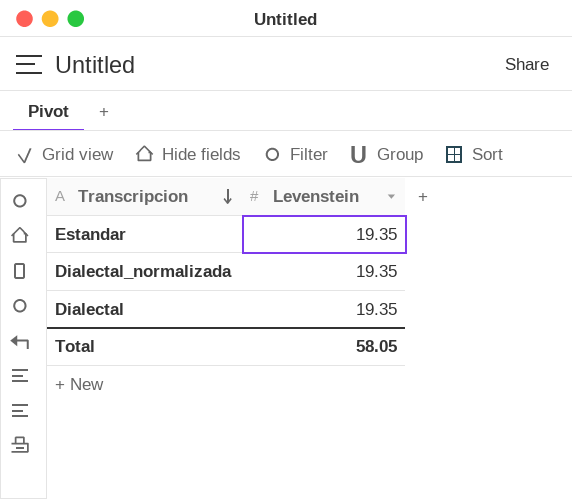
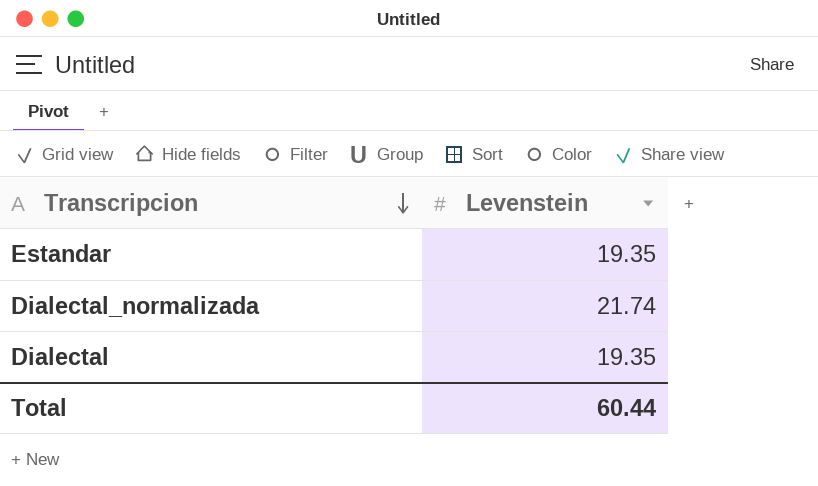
Dialectal_normalizada | Levenstein: 19.35 -> 21.74
Total | Levenstein: 58.05 -> 60.44

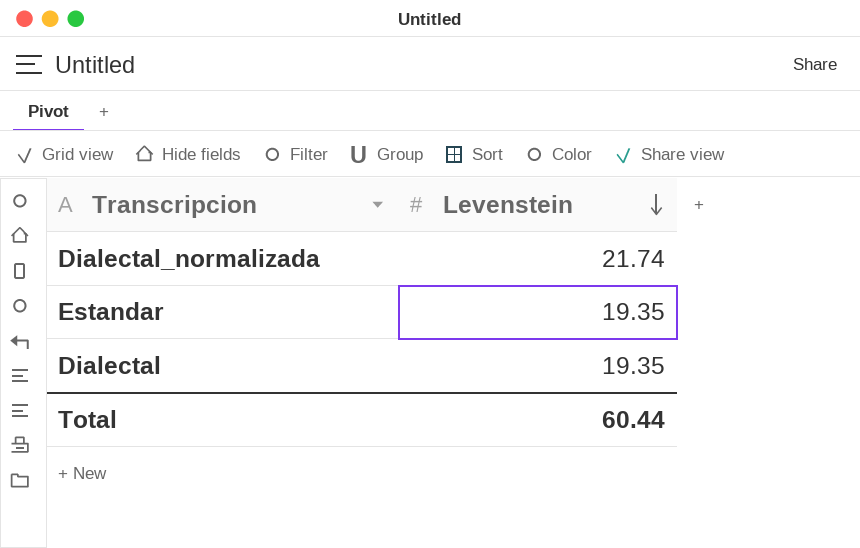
row order: Transcripcion descending -> Levenstein descending

